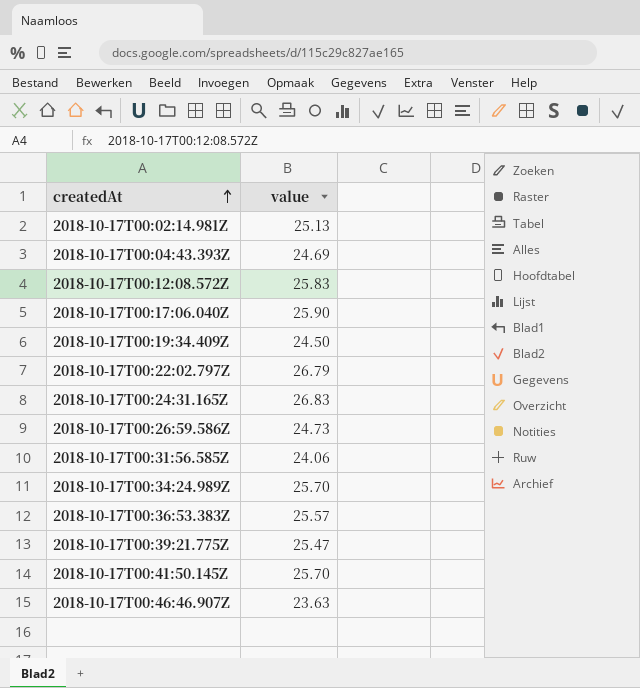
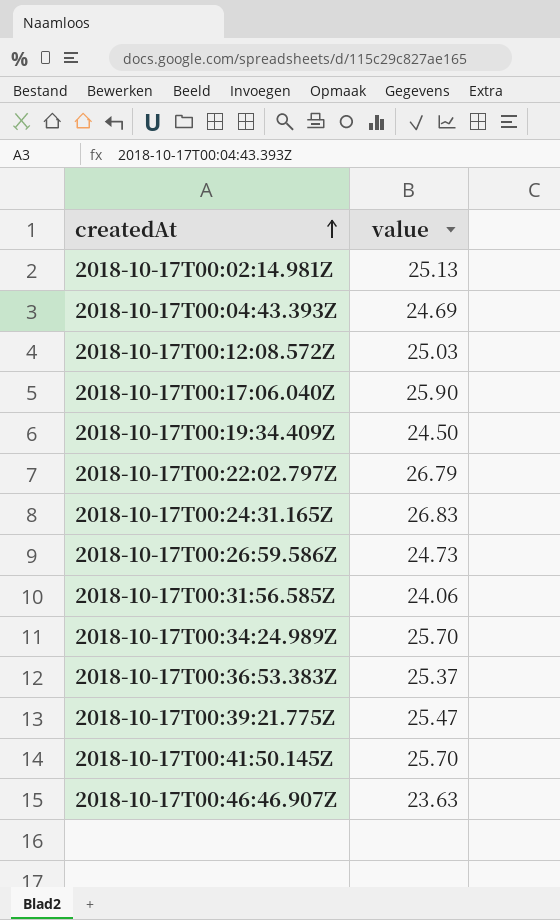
2018-10-17T00:12:08.572Z | value: 25.83 -> 25.03
2018-10-17T00:36:53.383Z | value: 25.57 -> 25.37

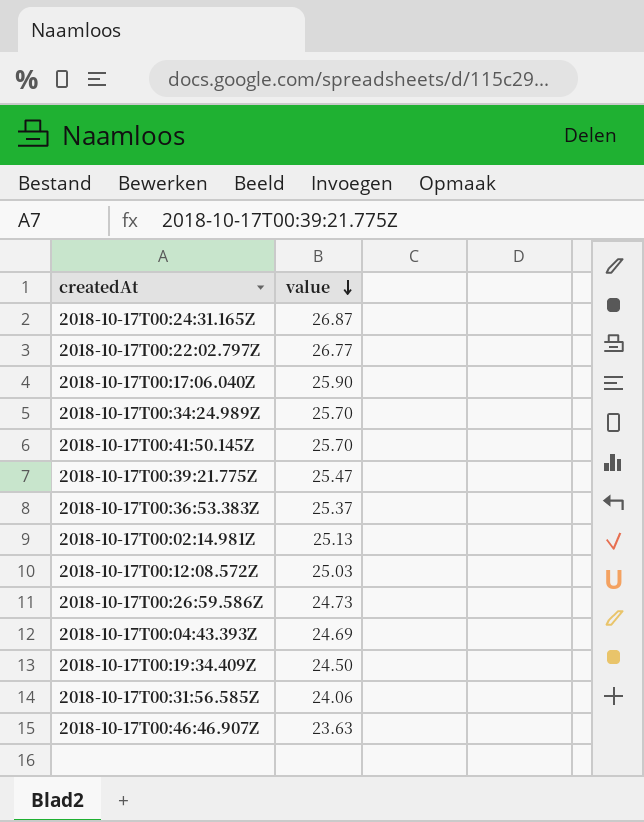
row order: createdAt ascending -> value descending
2018-10-17T00:24:31.165Z | value: 26.83 -> 26.87
2018-10-17T00:22:02.797Z | value: 26.79 -> 26.77

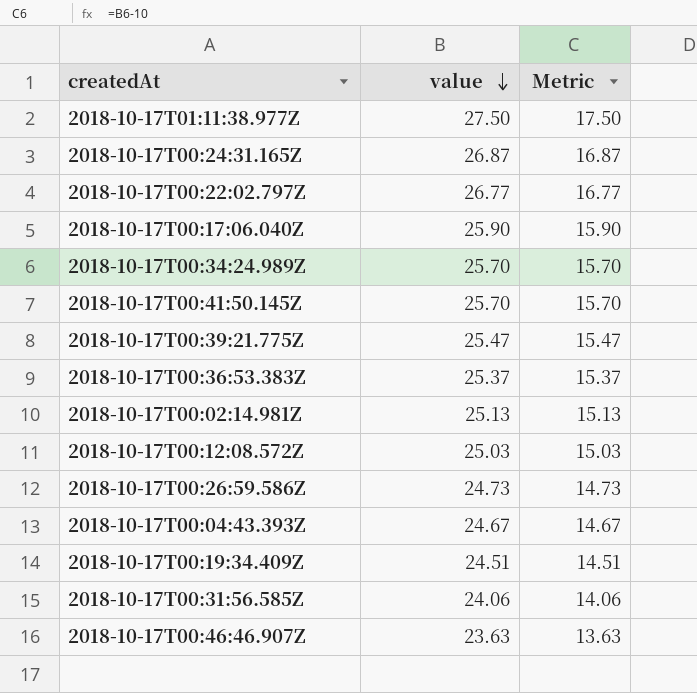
column Metric | formula: none -> [value] - 10
row 2018-10-17T01:11:38.977Z: none -> 27.50 | 17.50
2018-10-17T00:04:43.393Z | value: 24.69 -> 24.67
2018-10-17T00:19:34.409Z | value: 24.50 -> 24.51

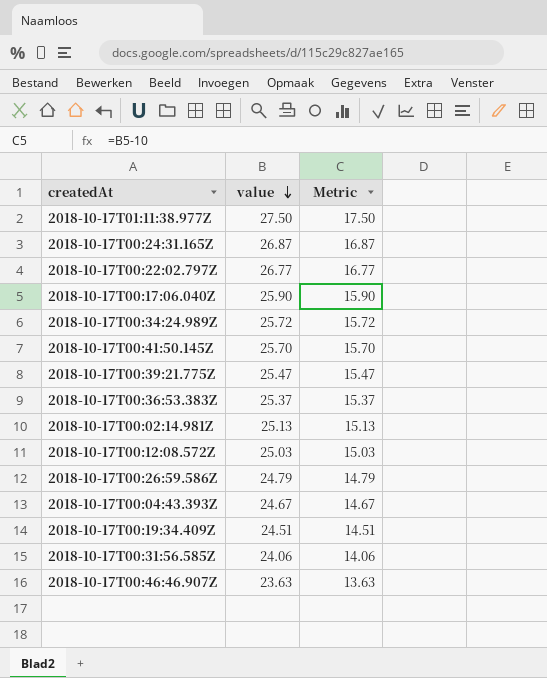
2018-10-17T00:34:24.989Z | value: 25.70 -> 25.72
2018-10-17T00:34:24.989Z | Metric: 15.70 -> 15.72
2018-10-17T00:26:59.586Z | value: 24.73 -> 24.79
2018-10-17T00:26:59.586Z | Metric: 14.73 -> 14.79

